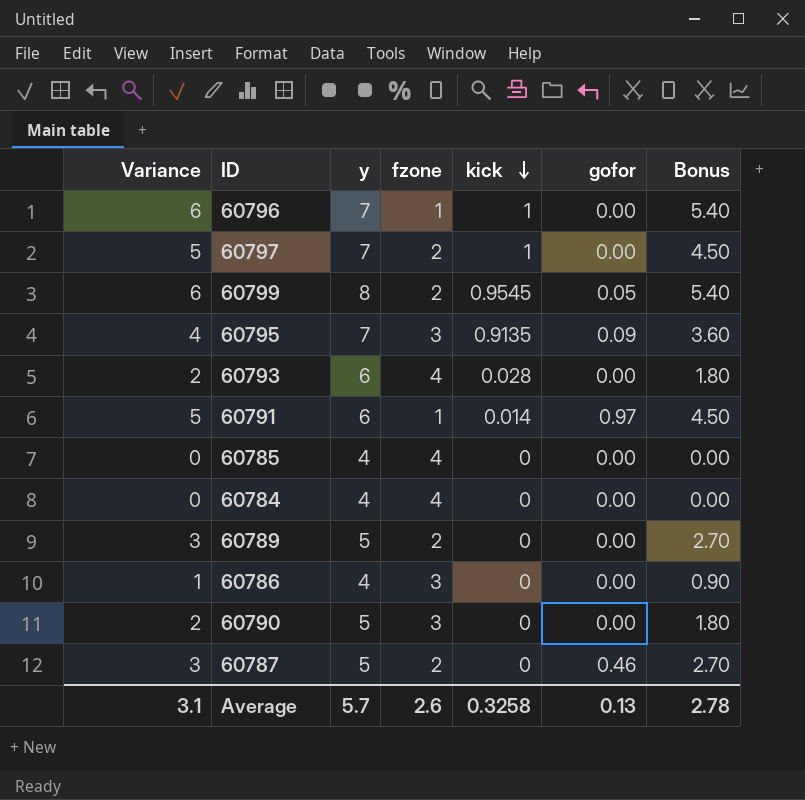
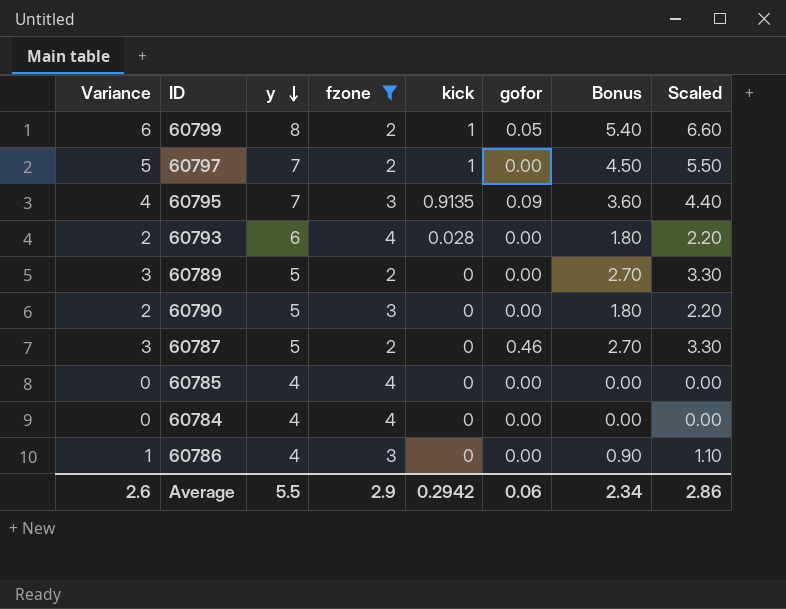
filter: none -> fzone != 1
row order: kick descending -> y descending
column Scaled | formula: none -> [Variance] * 1.1
60799 | kick: 0.9545 -> 1
Average | Variance: 3.1 -> 2.6
Average | y: 5.7 -> 5.5
Average | fzone: 2.6 -> 2.9
Average | kick: 0.3258 -> 0.2942
Average | gofor: 0.13 -> 0.06
Average | Bonus: 2.78 -> 2.34

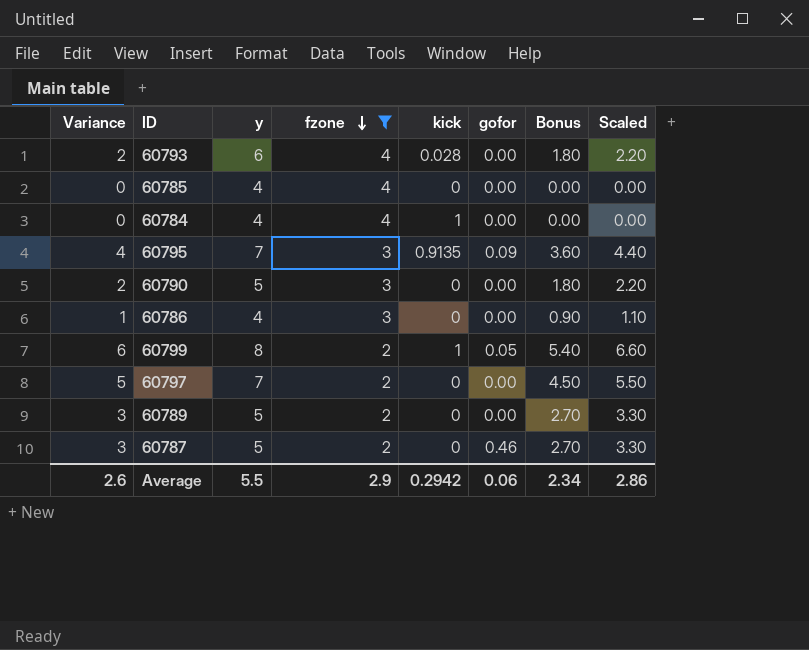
row order: y descending -> fzone descending
60784 | kick: 0 -> 1
60797 | kick: 1 -> 0

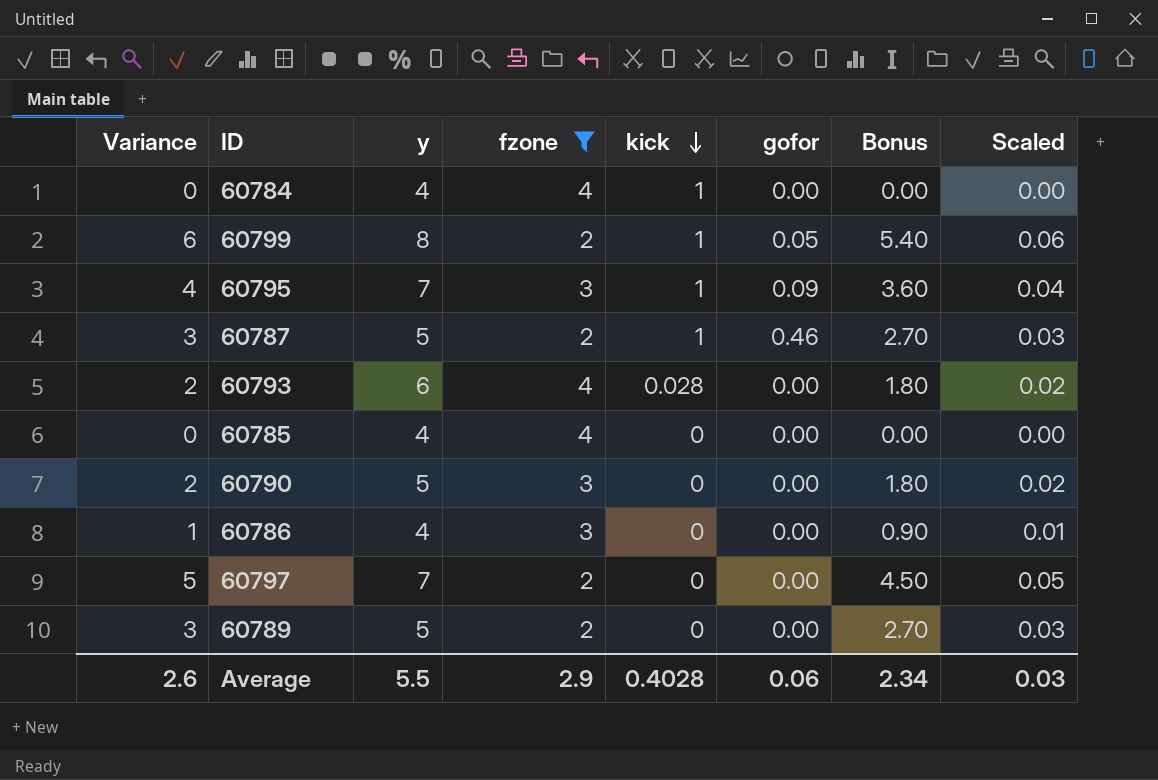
row order: fzone descending -> kick descending
column Scaled | formula: [Variance] * 1.1 -> [Variance] * 0.01
60795 | kick: 0.9135 -> 1
60787 | kick: 0 -> 1
Average | kick: 0.2942 -> 0.4028
Average | Scaled: 2.86 -> 0.03

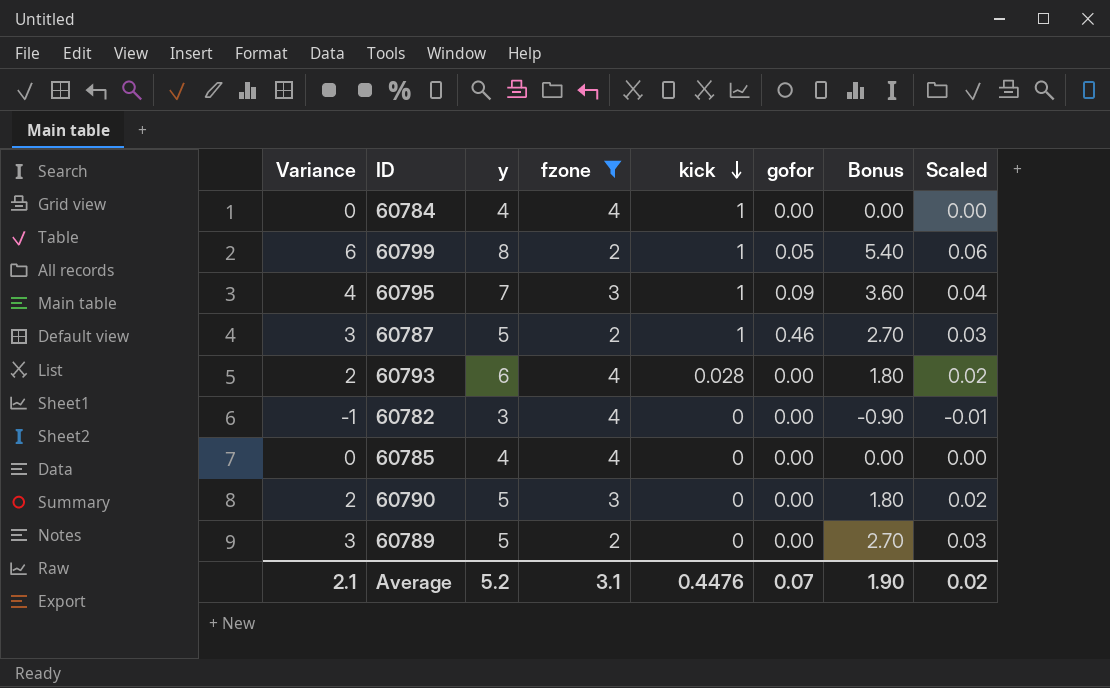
row 60786: 1 | 4 | 3 | 0 | 0.00 | 0.90 | 0.01 -> none
row 60797: 5 | 7 | 2 | 0 | 0.00 | 4.50 | 0.05 -> none
row 60782: none -> -1 | 3 | 4 | 0 | 0.00 | -0.90 | -0.01
Average | Variance: 2.6 -> 2.1
Average | y: 5.5 -> 5.2
Average | fzone: 2.9 -> 3.1
Average | kick: 0.4028 -> 0.4476
Average | gofor: 0.06 -> 0.07
Average | Bonus: 2.34 -> 1.90
Average | Scaled: 0.03 -> 0.02

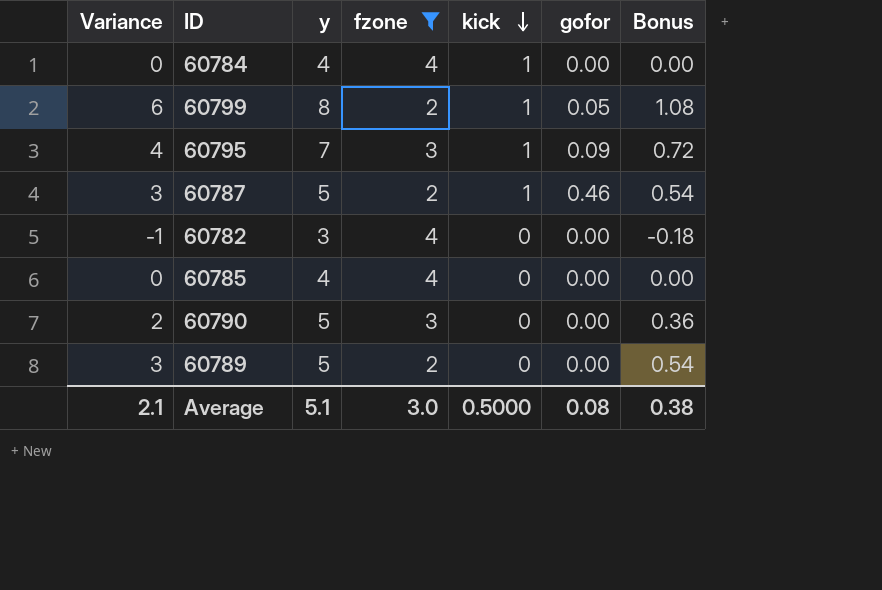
column Scaled | formula: [Variance] * 0.01 -> none
column Bonus | formula: [Variance] * 0.9 -> [Variance] * 0.18
row 60793: 2 | 6 | 4 | 0.028 | 0.00 | 1.80 | 0.02 -> none
Average | y: 5.2 -> 5.1
Average | fzone: 3.1 -> 3.0
Average | kick: 0.4476 -> 0.5000
Average | gofor: 0.07 -> 0.08
Average | Bonus: 1.90 -> 0.38

